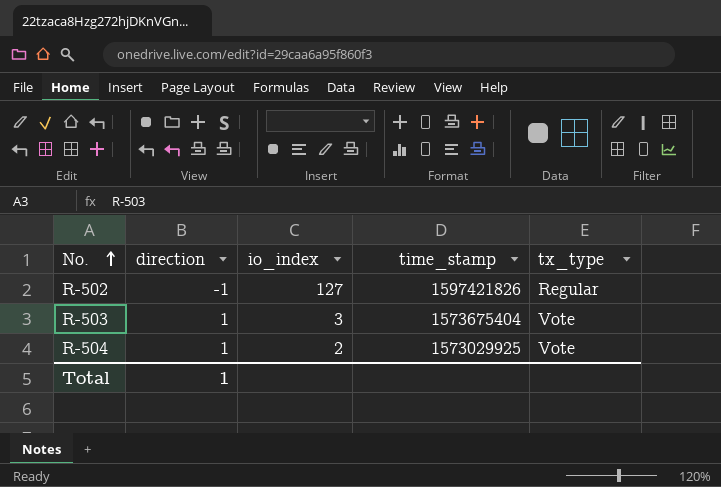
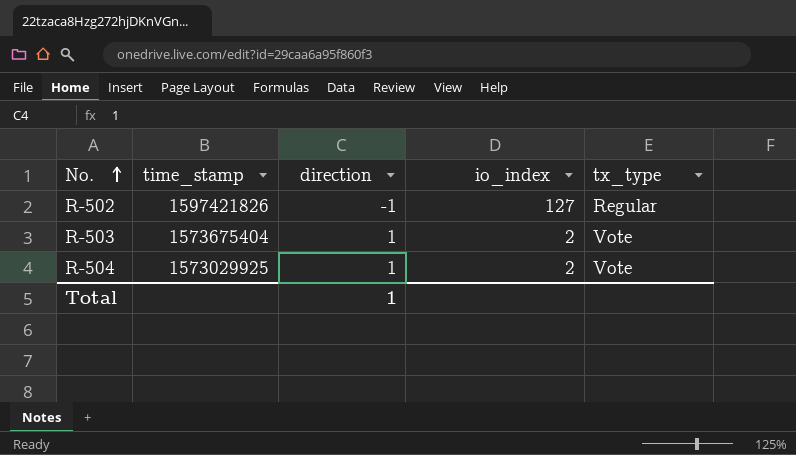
column time_stamp | position: 4 -> 2
R-503 | io_index: 3 -> 2

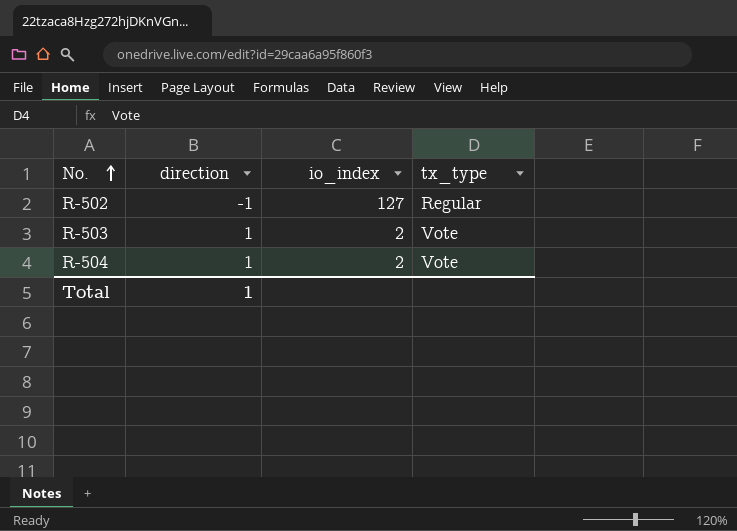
column time_stamp | position: 2 -> none

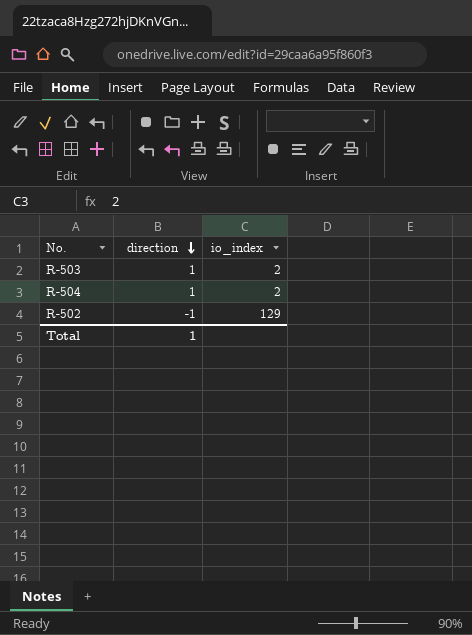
row order: No. ascending -> direction descending
column tx_type | position: 4 -> none
R-502 | io_index: 127 -> 129

